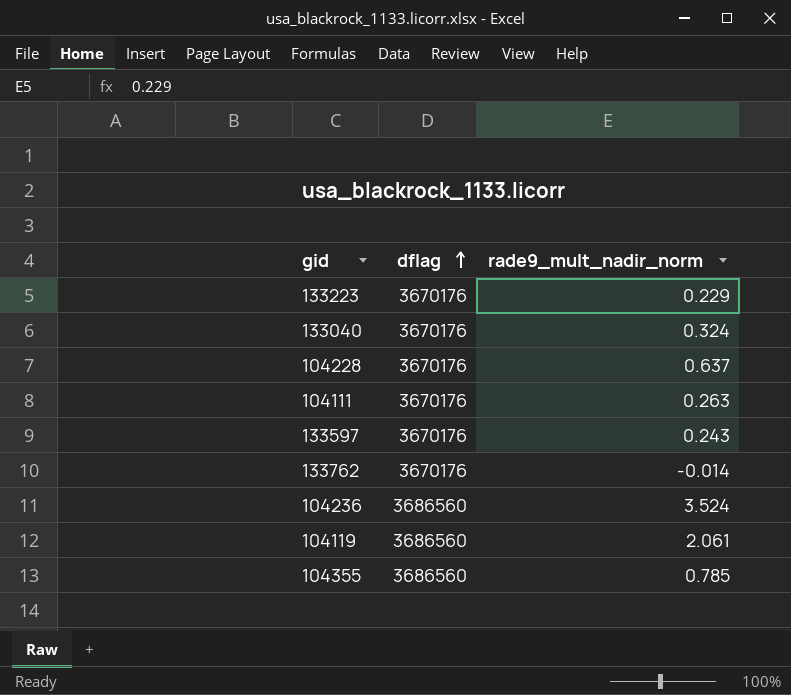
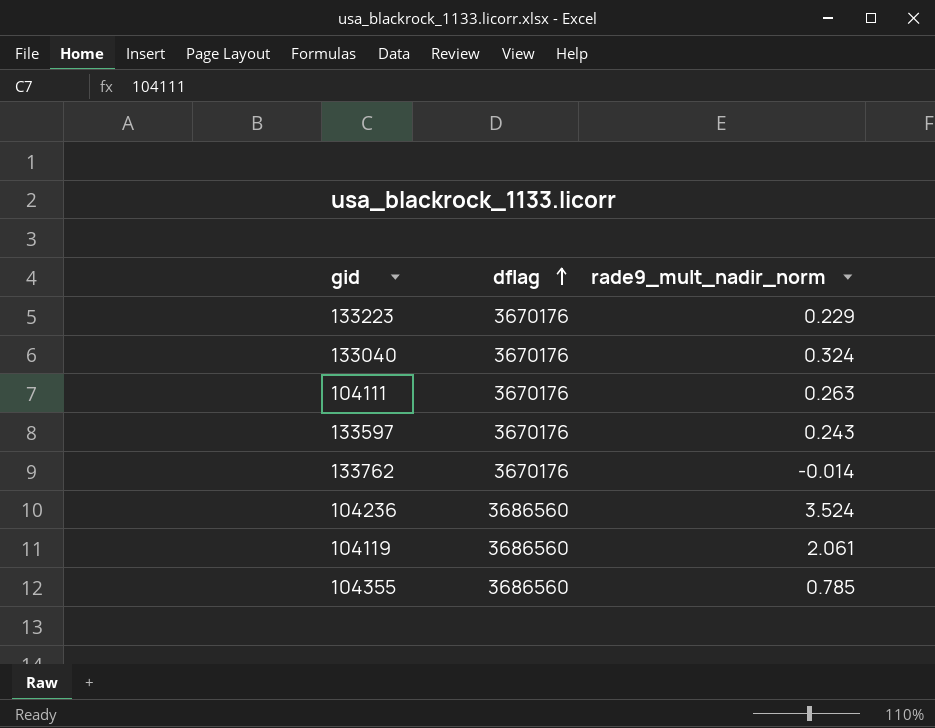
row 104228: 3670176 | 0.637 -> none

